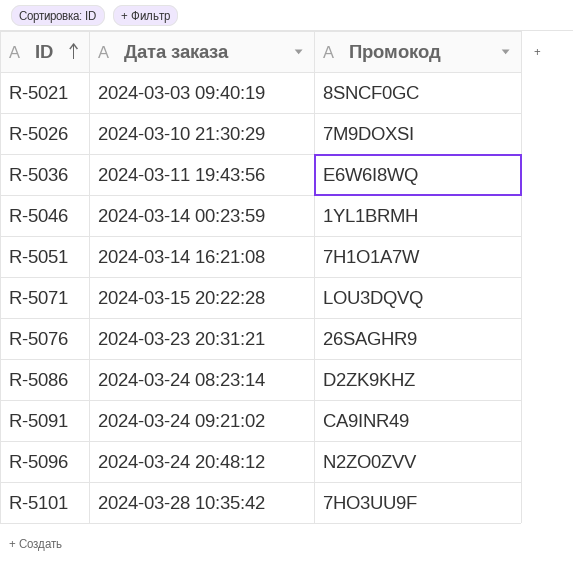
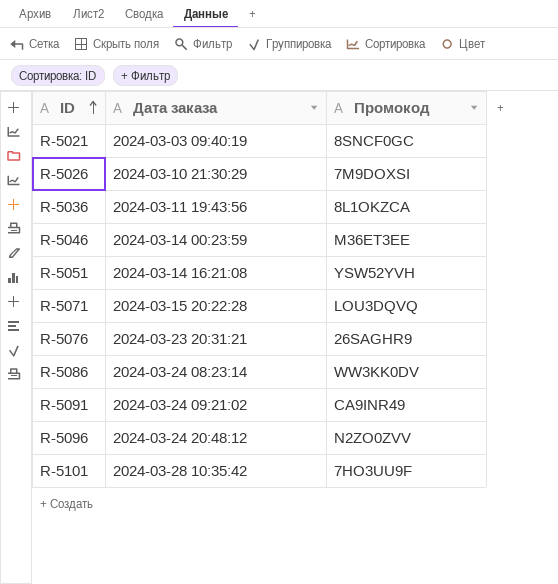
R-5036 | Промокод: E6W6I8WQ -> 8L1OKZCA
R-5046 | Промокод: 1YL1BRMH -> M36ET3EE
R-5051 | Промокод: 7H1O1A7W -> YSW52YVH
R-5086 | Промокод: D2ZK9KHZ -> WW3KK0DV

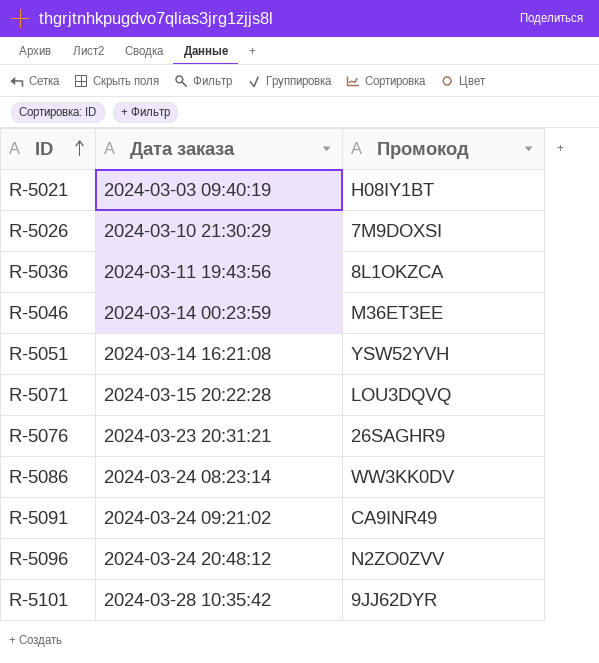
R-5021 | Промокод: 8SNCF0GC -> H08IY1BT
R-5101 | Промокод: 7HO3UU9F -> 9JJ62DYR

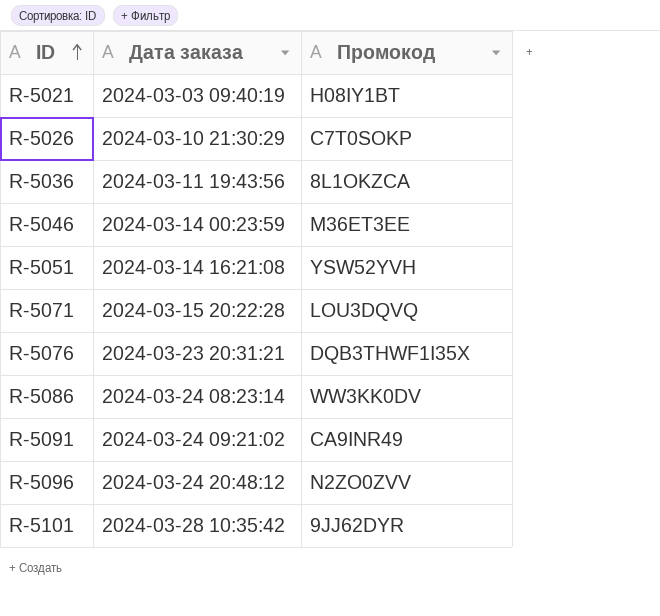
R-5026 | Промокод: 7M9DOXSI -> C7T0SOKP
R-5076 | Промокод: 26SAGHR9 -> DQB3THWF1I35X

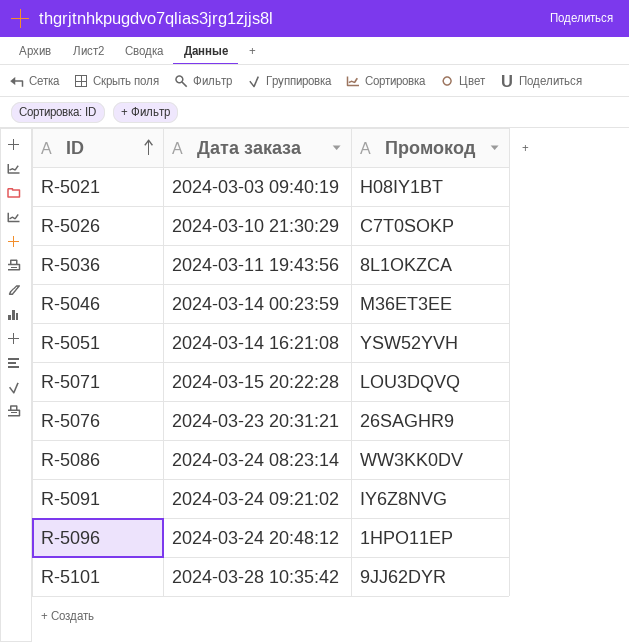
R-5076 | Промокод: DQB3THWF1I35X -> 26SAGHR9
R-5091 | Промокод: CA9INR49 -> IY6Z8NVG
R-5096 | Промокод: N2ZO0ZVV -> 1HPO11EP

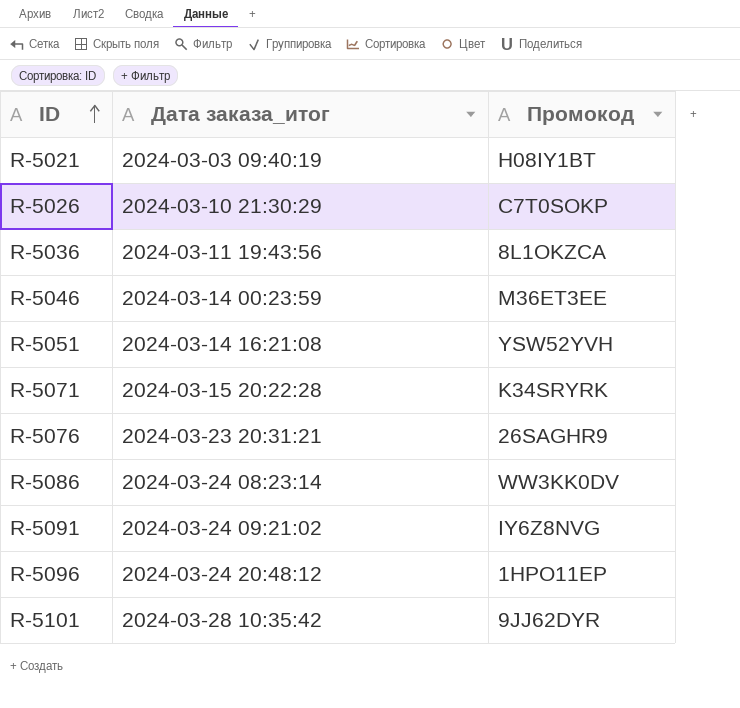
column name: Дата заказа -> Дата заказа_итог
R-5071 | Промокод: LOU3DQVQ -> K34SRYRK

